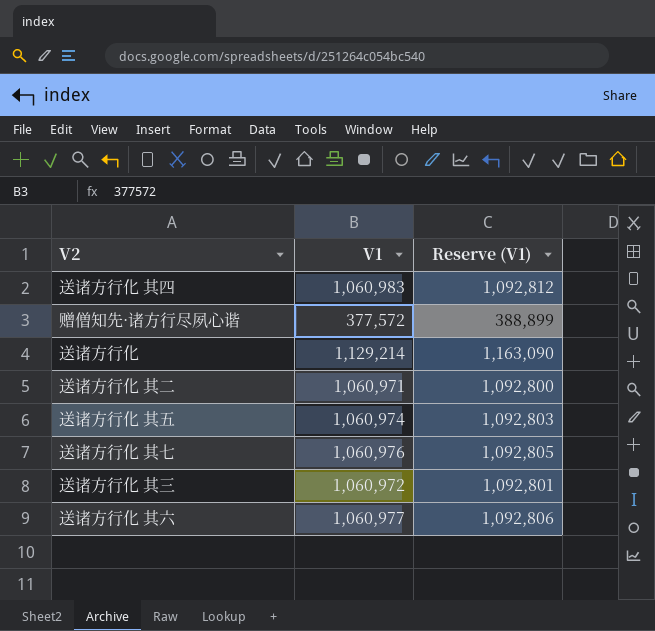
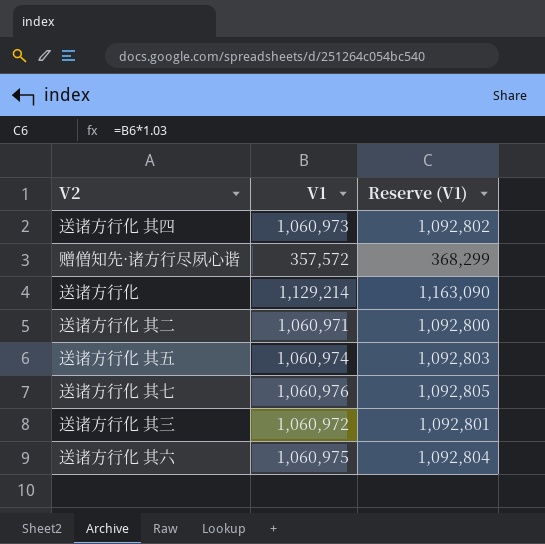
送诸方行化 其四 | V1: 1,060,983 -> 1,060,973
送诸方行化 其四 | Reserve (V1): 1,092,812 -> 1,092,802
赠僧知先·诸方行尽夙心谐 | V1: 377,572 -> 357,572
赠僧知先·诸方行尽夙心谐 | Reserve (V1): 388,899 -> 368,299
送诸方行化 其六 | V1: 1,060,977 -> 1,060,975
送诸方行化 其六 | Reserve (V1): 1,092,806 -> 1,092,804

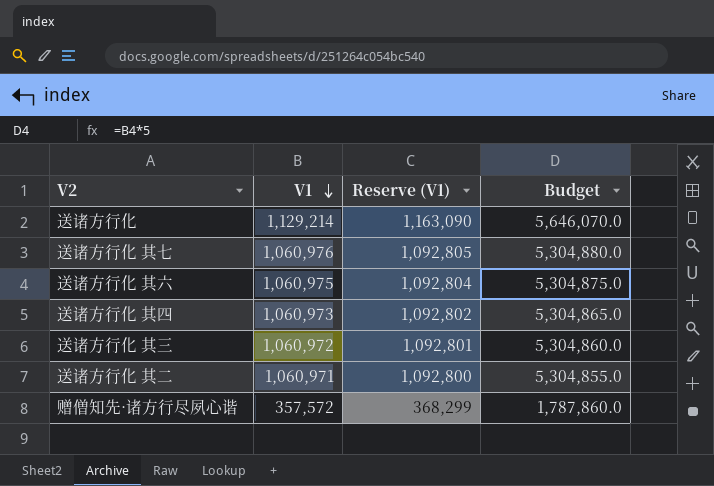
row order: none -> V1 descending
column Budget | formula: none -> [V1] * 5
row 送诸方行化 其五: 1,060,974 | 1,092,803 -> none

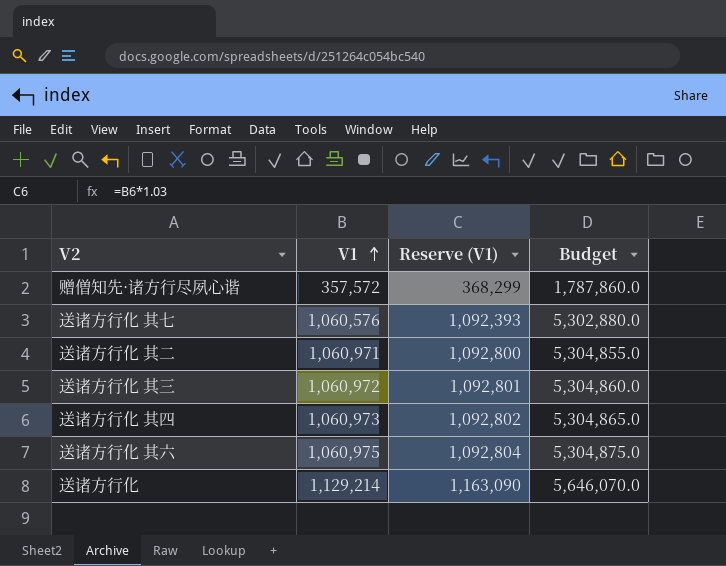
row order: V1 descending -> V1 ascending
送诸方行化 其七 | V1: 1,060,976 -> 1,060,576
送诸方行化 其七 | Reserve (V1): 1,092,805 -> 1,092,393
送诸方行化 其七 | Budget: 5,304,880.0 -> 5,302,880.0

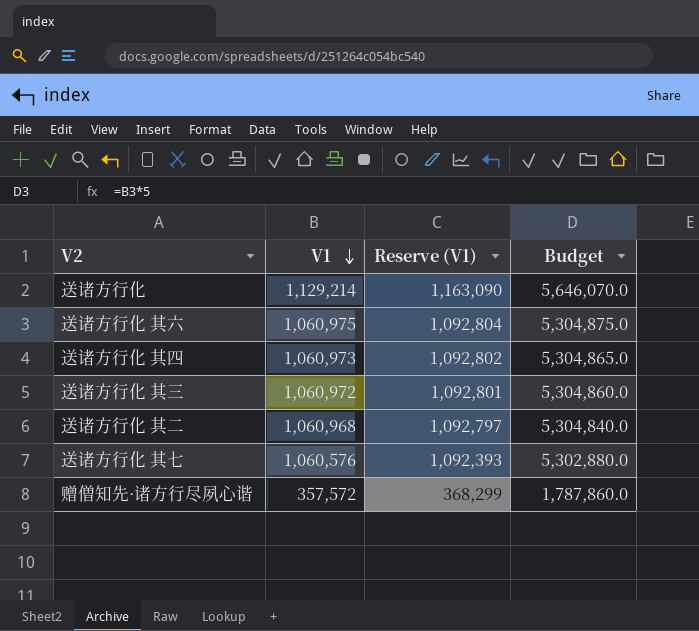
row order: V1 ascending -> V1 descending
送诸方行化 其二 | V1: 1,060,971 -> 1,060,968
送诸方行化 其二 | Reserve (V1): 1,092,800 -> 1,092,797
送诸方行化 其二 | Budget: 5,304,855.0 -> 5,304,840.0

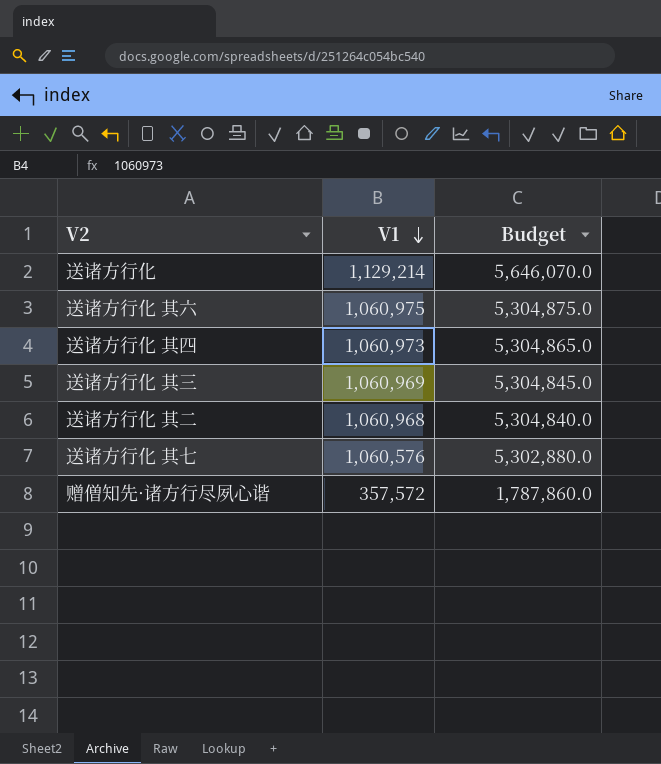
column Reserve (V1) | formula: [V1] * 1.03 -> none
送诸方行化 其三 | V1: 1,060,972 -> 1,060,969
送诸方行化 其三 | Budget: 5,304,860.0 -> 5,304,845.0

